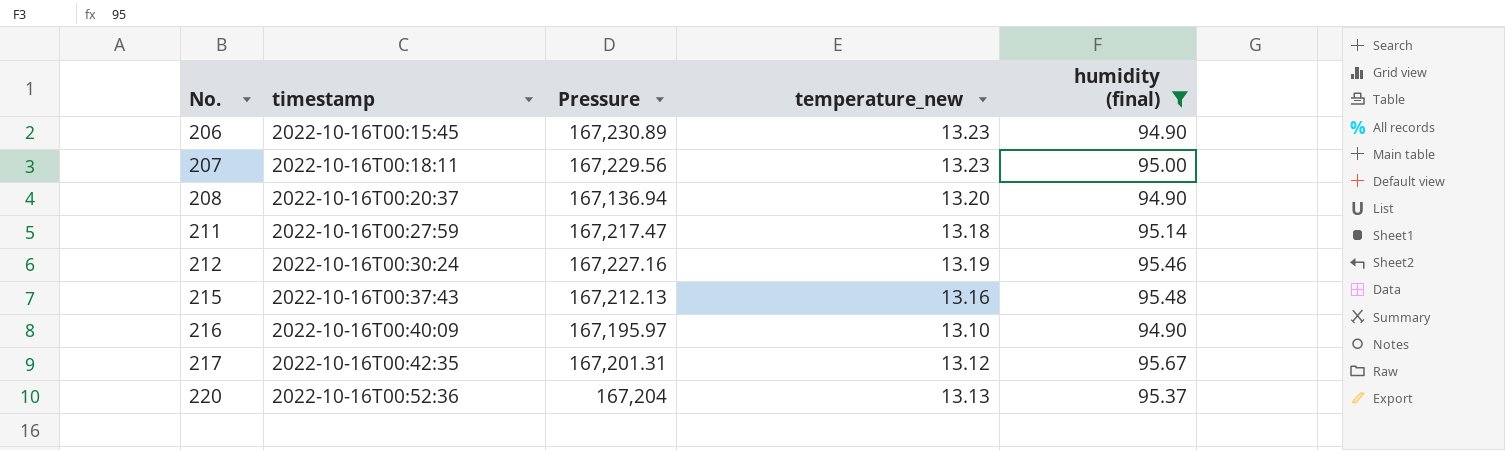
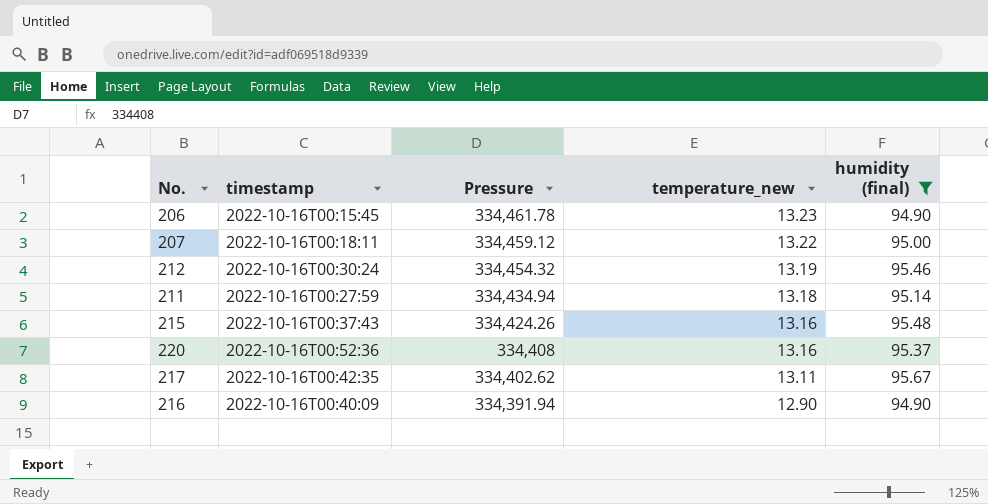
row order: No. ascending -> Pressure descending
row 208: 2022-10-16T00:20:37 | 167,136.94 | 13.20 | 94.90 -> none
206 | Pressure: 167,230.89 -> 334,461.78
207 | Pressure: 167,229.56 -> 334,459.12
207 | temperature_new: 13.23 -> 13.22
212 | Pressure: 167,227.16 -> 334,454.32
211 | Pressure: 167,217.47 -> 334,434.94
215 | Pressure: 167,212.13 -> 334,424.26
220 | Pressure: 167,204 -> 334,408
220 | temperature_new: 13.13 -> 13.16
217 | Pressure: 167,201.31 -> 334,402.62
217 | temperature_new: 13.12 -> 13.11
216 | Pressure: 167,195.97 -> 334,391.94
216 | temperature_new: 13.10 -> 12.90

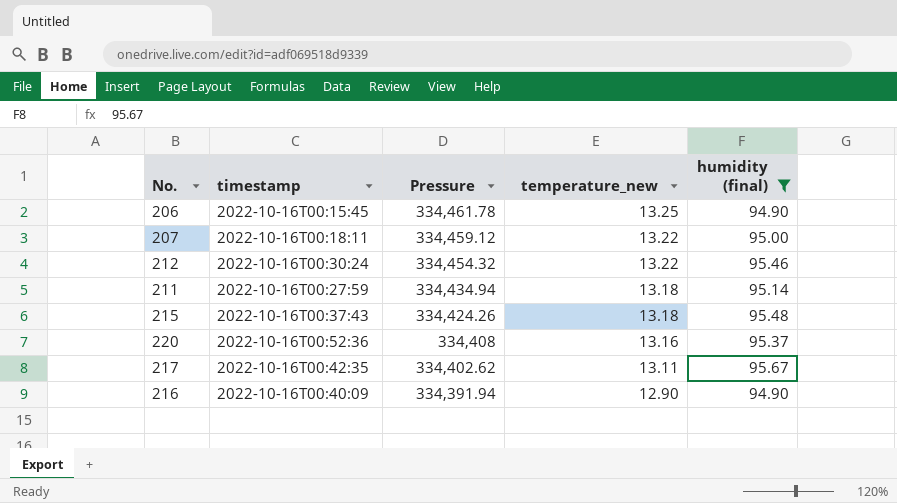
206 | temperature_new: 13.23 -> 13.25
212 | temperature_new: 13.19 -> 13.22
215 | temperature_new: 13.16 -> 13.18

